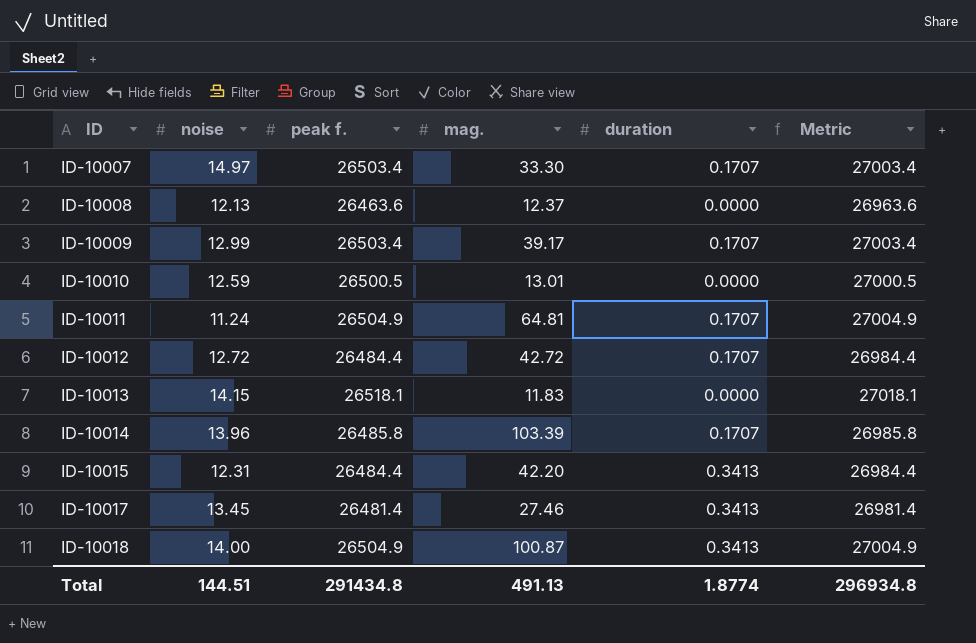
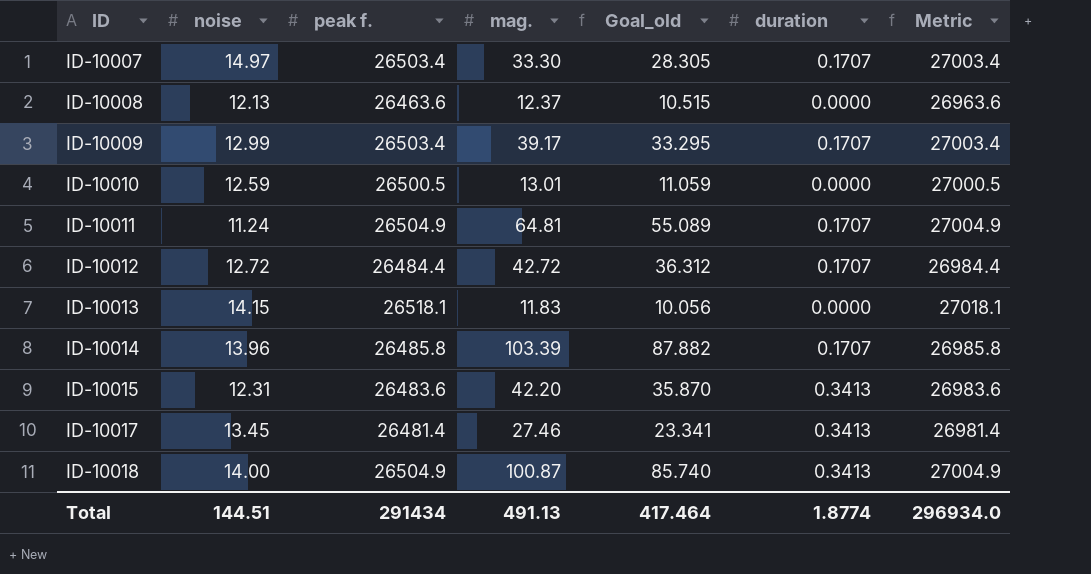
column Goal_old | formula: none -> [mag.] * 0.85
ID-10015 | peak f.: 26484.4 -> 26483.6
ID-10015 | Metric: 26984.4 -> 26983.6
Total | peak f.: 291434.8 -> 291434
Total | Metric: 296934.8 -> 296934.0

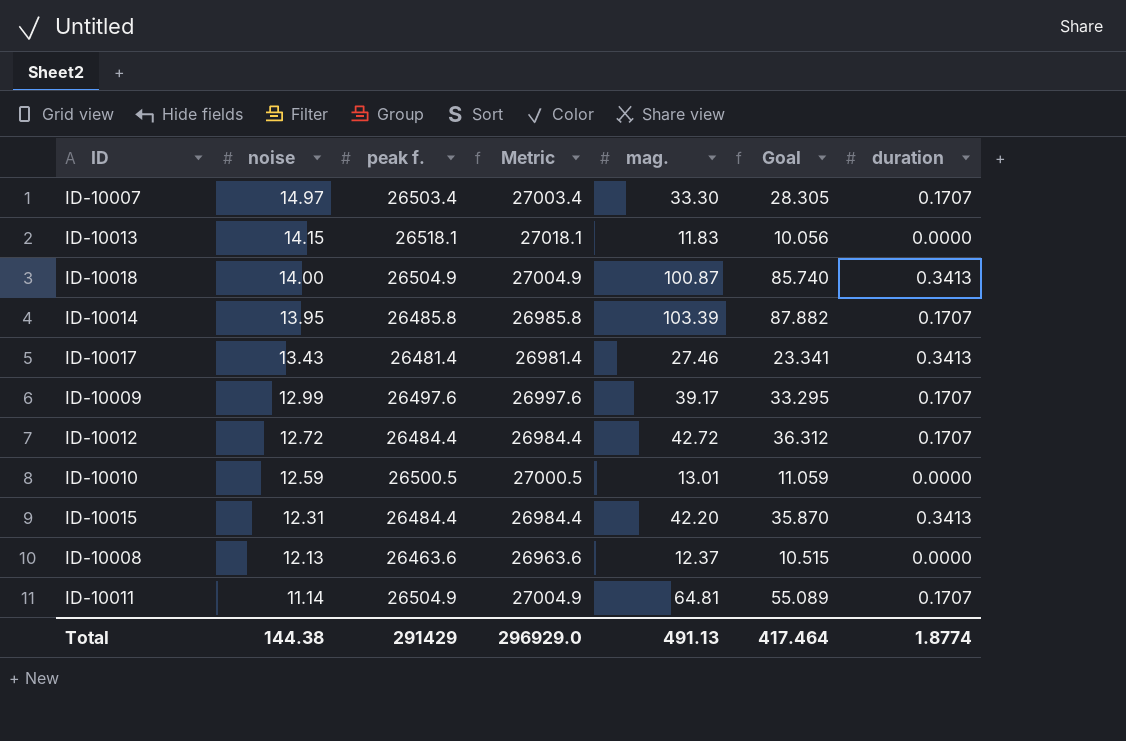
row order: ID ascending -> noise descending
column Metric | position: 7 -> 4
column name: Goal_old -> Goal
ID-10014 | noise: 13.96 -> 13.95
ID-10017 | noise: 13.45 -> 13.43
ID-10009 | peak f.: 26503.4 -> 26497.6
ID-10009 | Metric: 27003.4 -> 26997.6
ID-10015 | peak f.: 26483.6 -> 26484.4
ID-10015 | Metric: 26983.6 -> 26984.4
ID-10011 | noise: 11.24 -> 11.14
Total | noise: 144.51 -> 144.38
Total | peak f.: 291434 -> 291429
Total | Metric: 296934.0 -> 296929.0

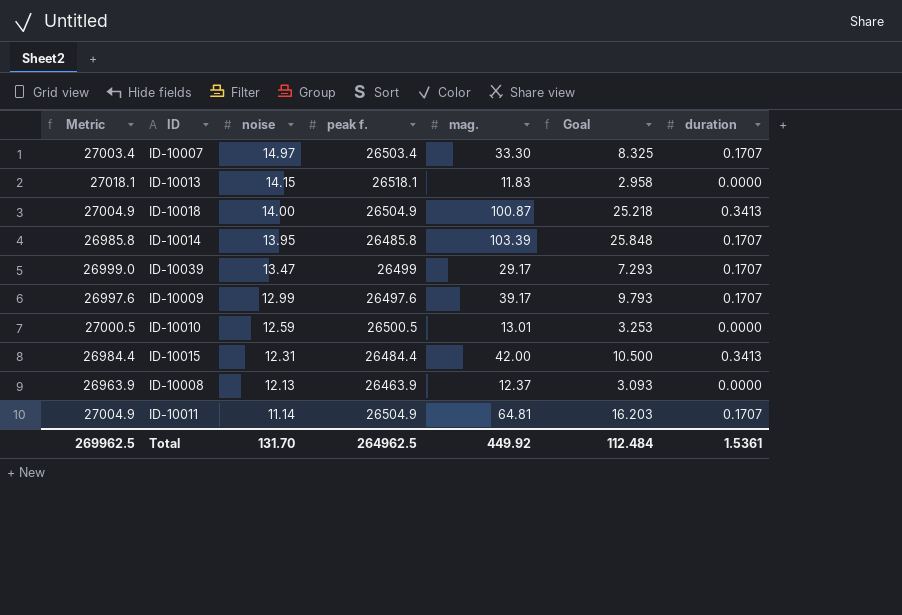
column Metric | position: 4 -> 1
column Goal | formula: [mag.] * 0.85 -> [mag.] * 0.25
row ID-10017: 13.43 | 26481.4 | 26981.4 | 27.46 | 23.341 | 0.3413 -> none
row ID-10012: 12.72 | 26484.4 | 26984.4 | 42.72 | 36.312 | 0.1707 -> none
row ID-10039: none -> 26999.0 | 13.47 | 26499 | 29.17 | 7.293 | 0.1707
ID-10015 | mag.: 42.20 -> 42.00
ID-10008 | Metric: 26963.6 -> 26963.9
ID-10008 | peak f.: 26463.6 -> 26463.9
Total | Metric: 296929.0 -> 269962.5
Total | noise: 144.38 -> 131.70
Total | peak f.: 291429 -> 264962.5
Total | mag.: 491.13 -> 449.92
Total | Goal: 417.464 -> 112.484
Total | duration: 1.8774 -> 1.5361

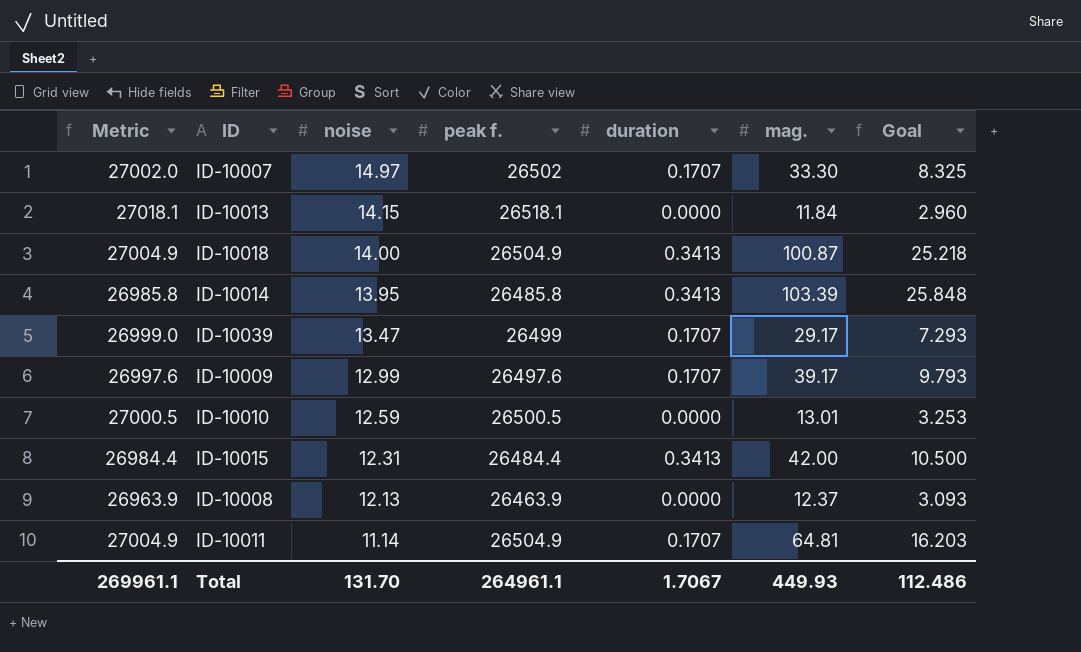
column duration | position: 7 -> 5
ID-10007 | Metric: 27003.4 -> 27002.0
ID-10007 | peak f.: 26503.4 -> 26502
ID-10013 | mag.: 11.83 -> 11.84
ID-10013 | Goal: 2.958 -> 2.960
ID-10014 | duration: 0.1707 -> 0.3413
Total | Metric: 269962.5 -> 269961.1
Total | peak f.: 264962.5 -> 264961.1
Total | duration: 1.5361 -> 1.7067
Total | mag.: 449.92 -> 449.93
Total | Goal: 112.484 -> 112.486

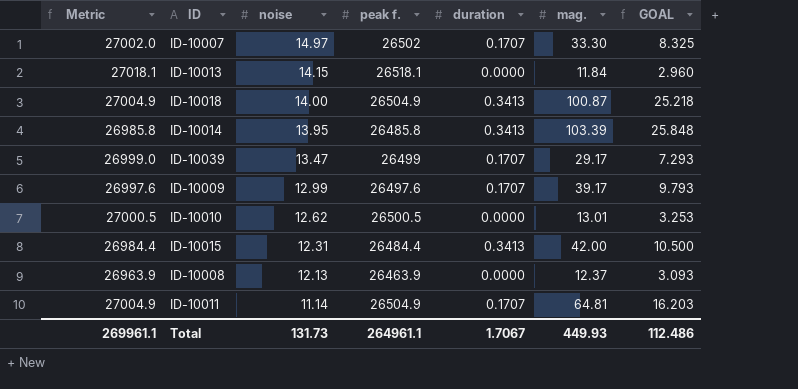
column name: Goal -> GOAL
ID-10010 | noise: 12.59 -> 12.62
Total | noise: 131.70 -> 131.73

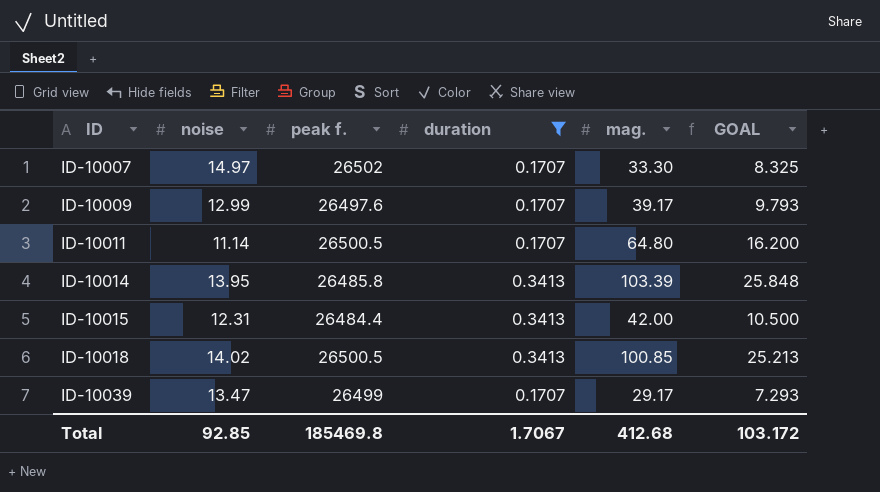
filter: none -> duration != 0.0000
row order: noise descending -> ID ascending
column Metric | formula: [peak f.] + 500 -> none
ID-10011 | peak f.: 26504.9 -> 26500.5
ID-10011 | mag.: 64.81 -> 64.80
ID-10011 | GOAL: 16.203 -> 16.200
ID-10018 | noise: 14.00 -> 14.02
ID-10018 | peak f.: 26504.9 -> 26500.5
ID-10018 | mag.: 100.87 -> 100.85
ID-10018 | GOAL: 25.218 -> 25.213
Total | noise: 131.73 -> 92.85
Total | peak f.: 264961.1 -> 185469.8
Total | mag.: 449.93 -> 412.68
Total | GOAL: 112.486 -> 103.172

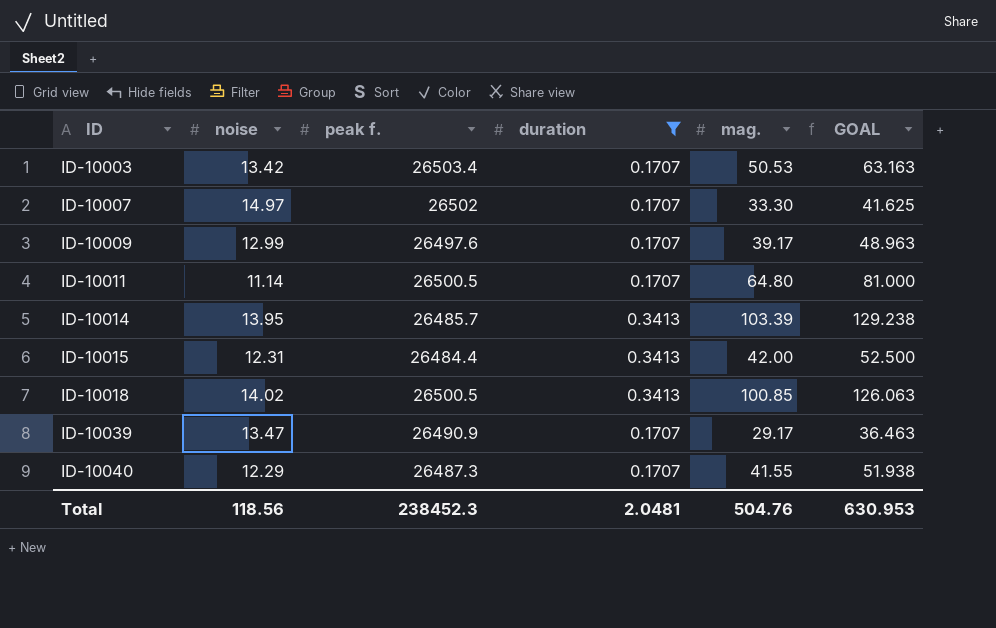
column GOAL | formula: [mag.] * 0.25 -> [mag.] * 1.25
row ID-10003: none -> 13.42 | 26503.4 | 0.1707 | 50.53 | 63.163
ID-10014 | peak f.: 26485.8 -> 26485.7
ID-10039 | peak f.: 26499 -> 26490.9
row ID-10040: none -> 12.29 | 26487.3 | 0.1707 | 41.55 | 51.938
Total | noise: 92.85 -> 118.56
Total | peak f.: 185469.8 -> 238452.3
Total | duration: 1.7067 -> 2.0481
Total | mag.: 412.68 -> 504.76
Total | GOAL: 103.172 -> 630.953

